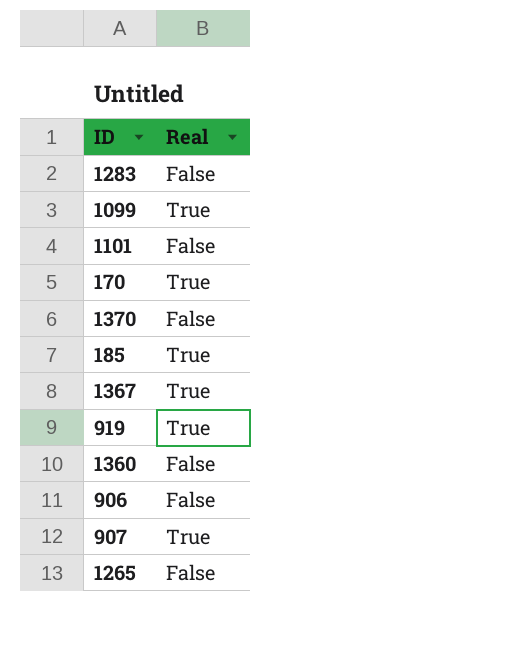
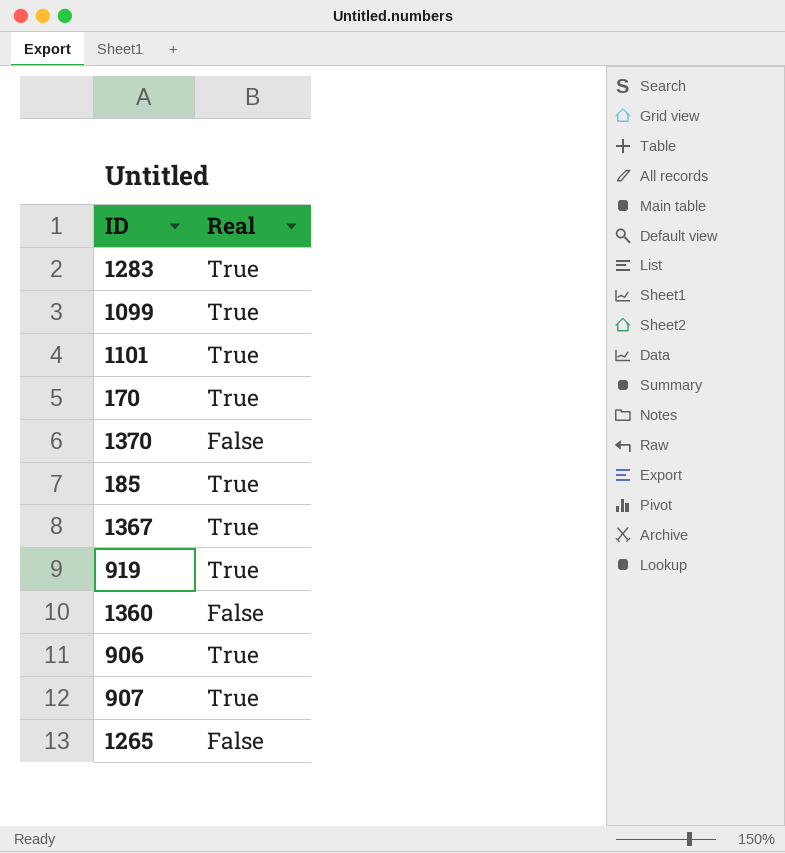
1283 | Real: False -> True
1101 | Real: False -> True
906 | Real: False -> True

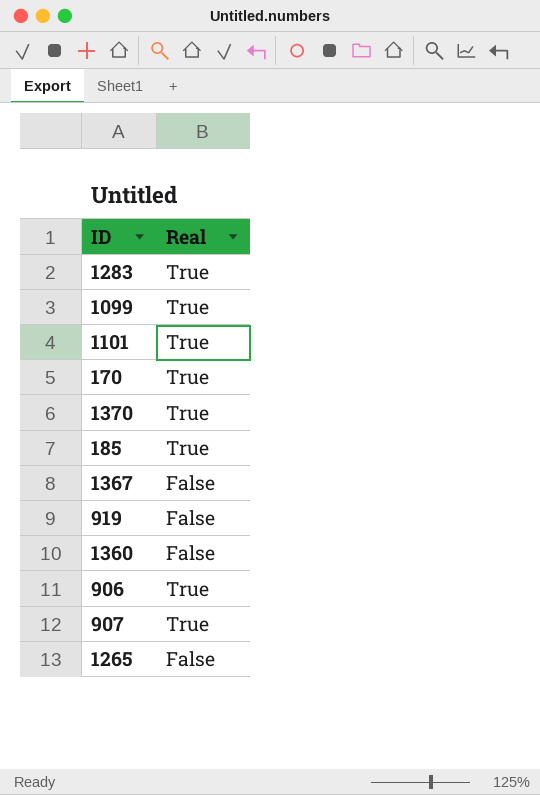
1370 | Real: False -> True
1367 | Real: True -> False
919 | Real: True -> False

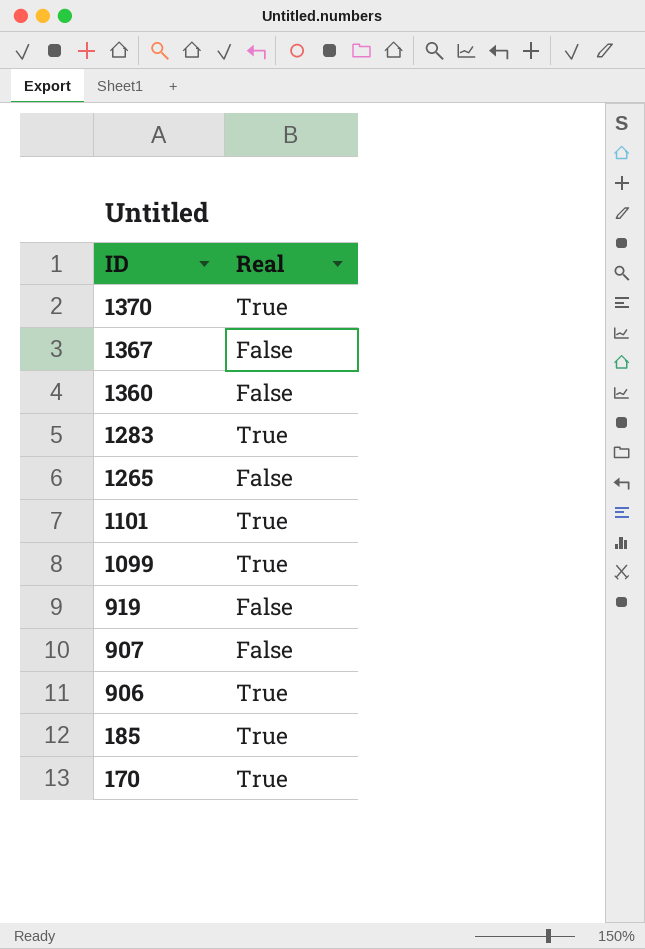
row order: none -> ID descending
907 | Real: True -> False

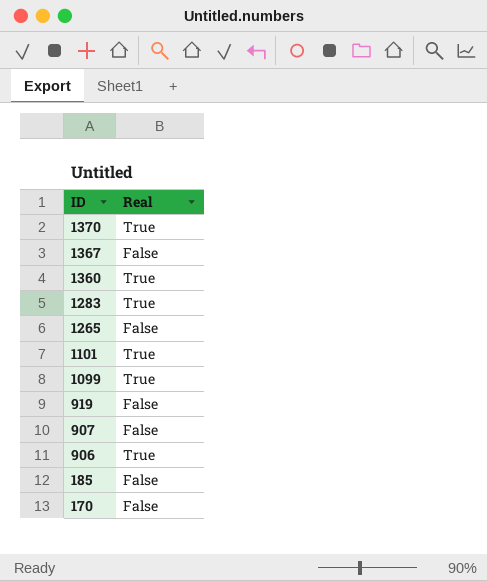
1360 | Real: False -> True
185 | Real: True -> False
170 | Real: True -> False

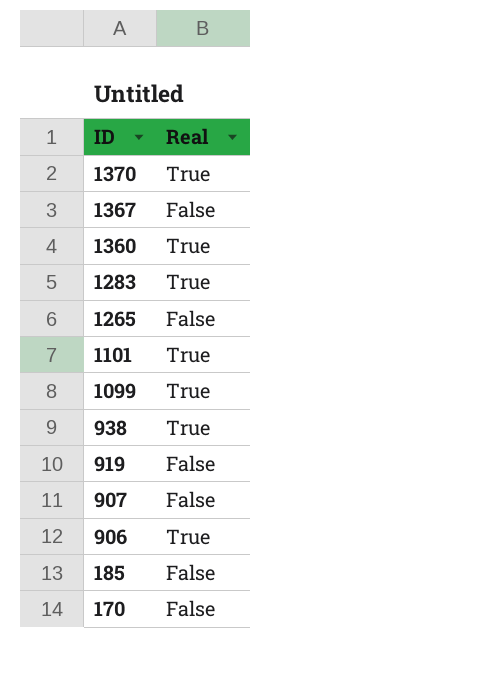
row 938: none -> True

